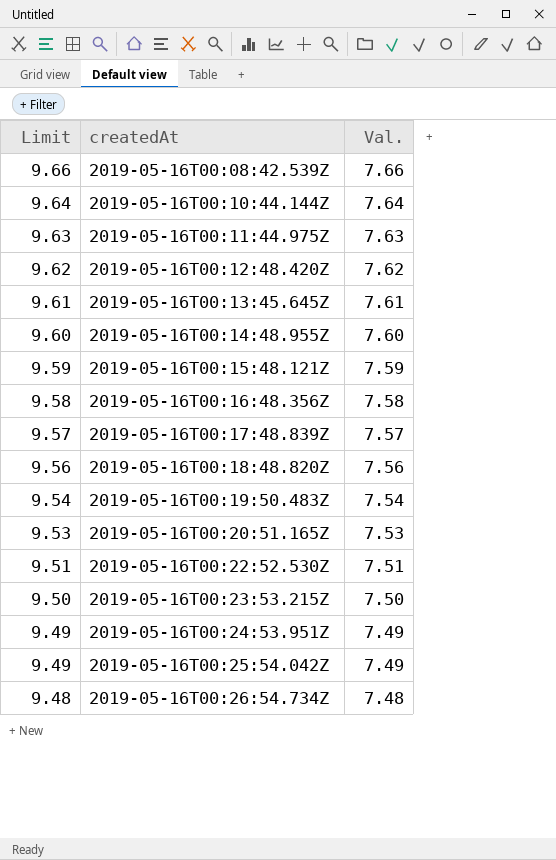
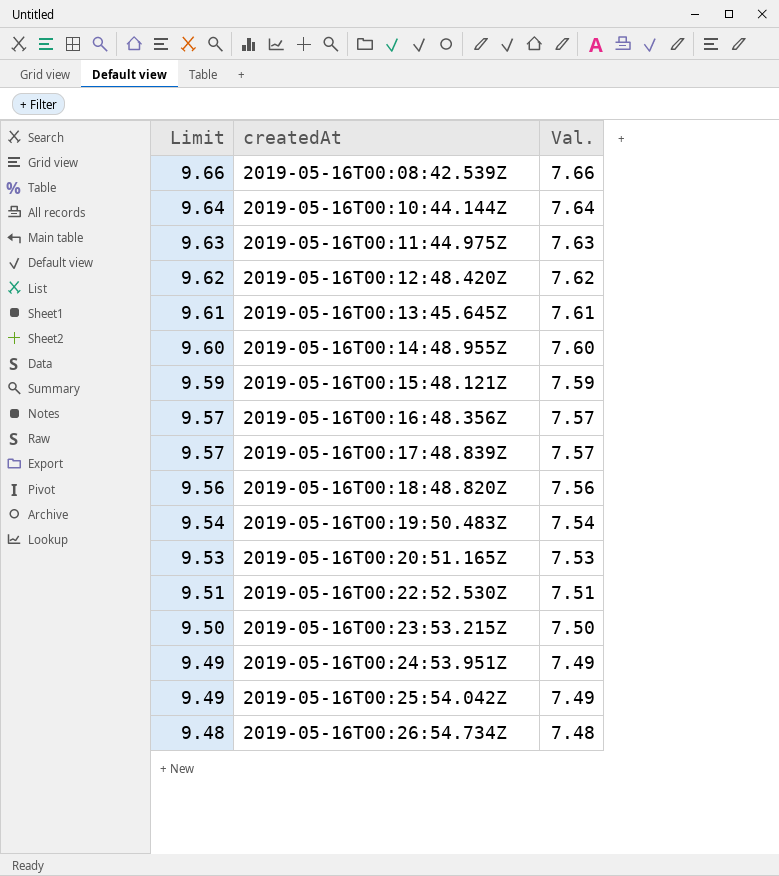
2019-05-16T00:16:48.356Z | Limit: 9.58 -> 9.57
2019-05-16T00:16:48.356Z | Val.: 7.58 -> 7.57

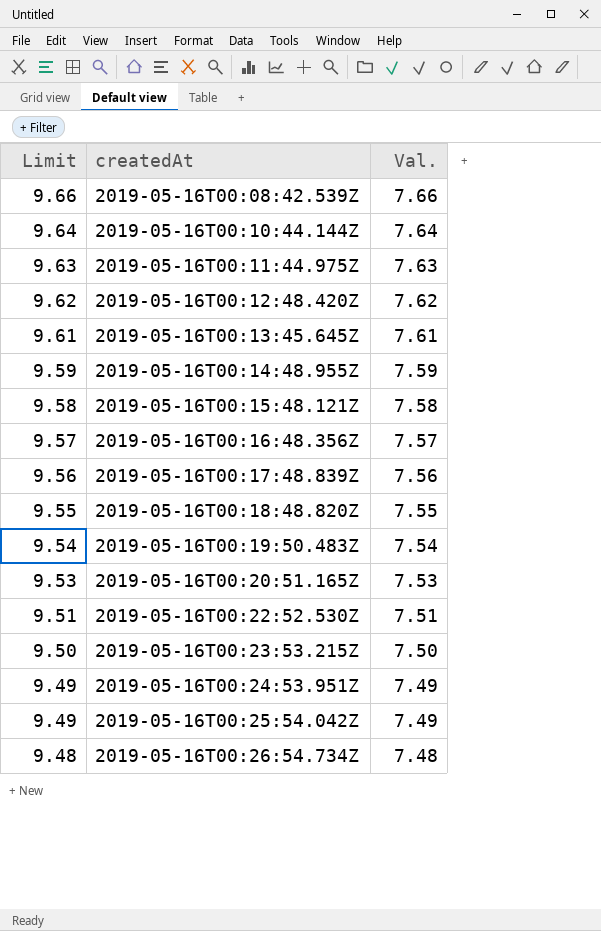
2019-05-16T00:14:48.955Z | Limit: 9.60 -> 9.59
2019-05-16T00:14:48.955Z | Val.: 7.60 -> 7.59
2019-05-16T00:15:48.121Z | Limit: 9.59 -> 9.58
2019-05-16T00:15:48.121Z | Val.: 7.59 -> 7.58
2019-05-16T00:17:48.839Z | Limit: 9.57 -> 9.56
2019-05-16T00:17:48.839Z | Val.: 7.57 -> 7.56
2019-05-16T00:18:48.820Z | Limit: 9.56 -> 9.55
2019-05-16T00:18:48.820Z | Val.: 7.56 -> 7.55

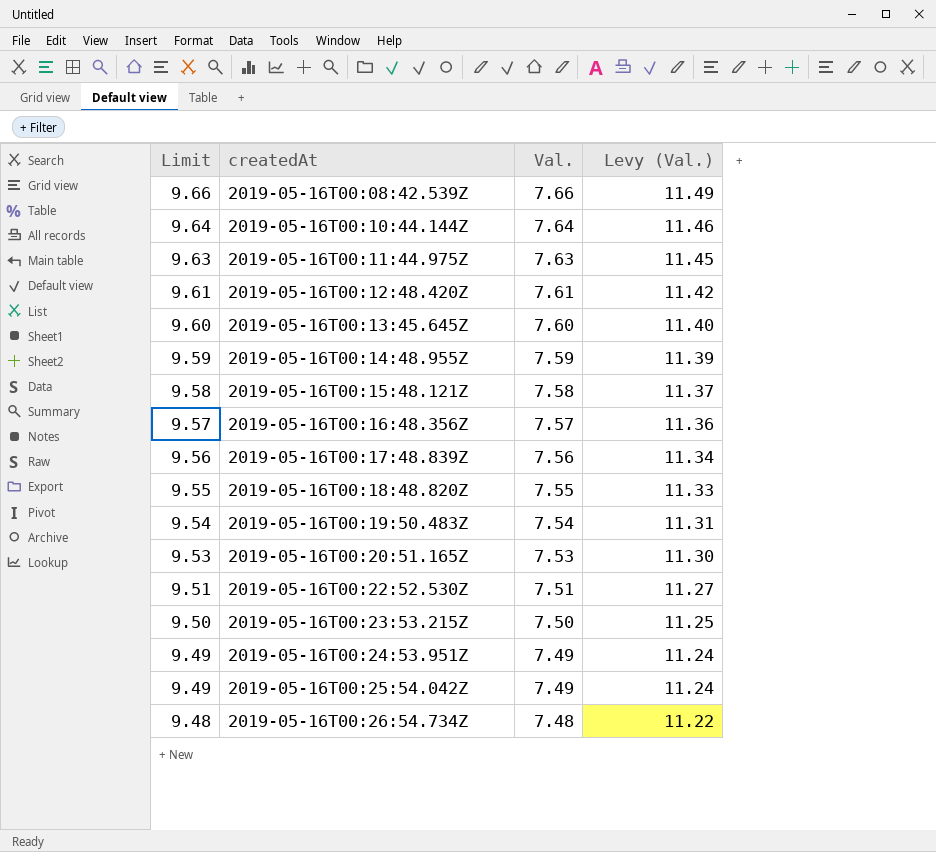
column Levy (Val.) | formula: none -> [Val.] * 1.5
2019-05-16T00:12:48.420Z | Limit: 9.62 -> 9.61
2019-05-16T00:12:48.420Z | Val.: 7.62 -> 7.61
2019-05-16T00:13:45.645Z | Limit: 9.61 -> 9.60
2019-05-16T00:13:45.645Z | Val.: 7.61 -> 7.60

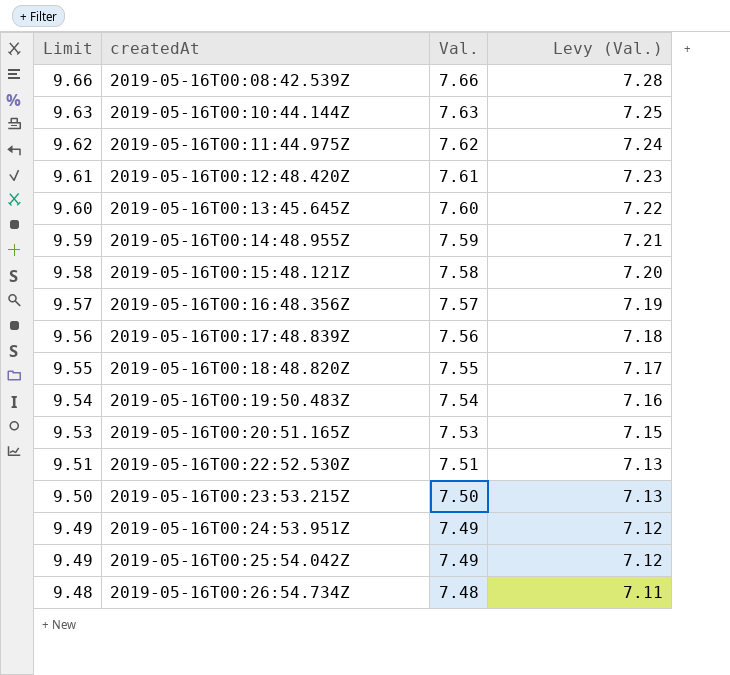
column Levy (Val.) | formula: [Val.] * 1.5 -> [Val.] * 0.95
2019-05-16T00:10:44.144Z | Limit: 9.64 -> 9.63
2019-05-16T00:10:44.144Z | Val.: 7.64 -> 7.63
2019-05-16T00:11:44.975Z | Limit: 9.63 -> 9.62
2019-05-16T00:11:44.975Z | Val.: 7.63 -> 7.62

